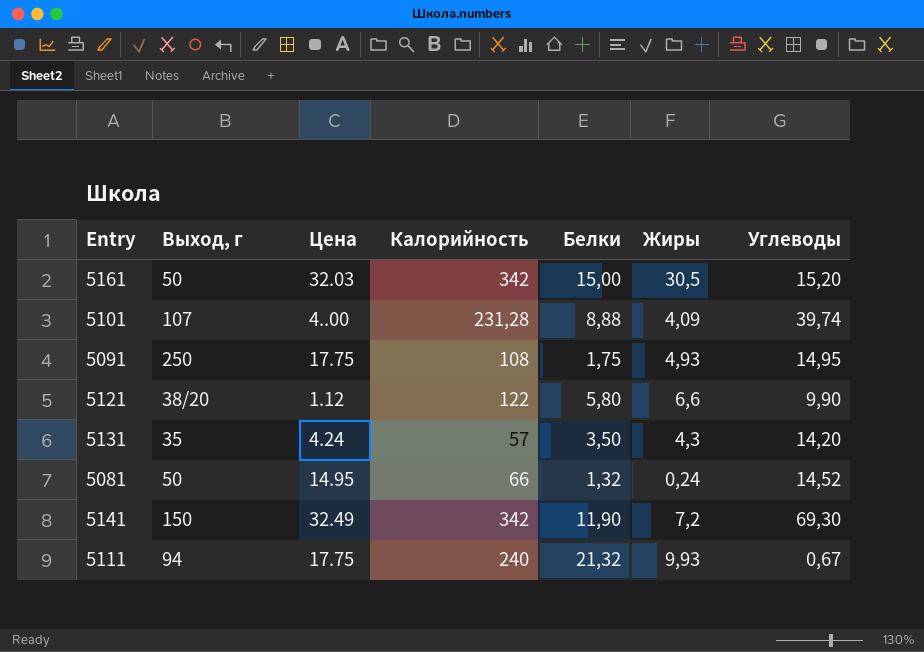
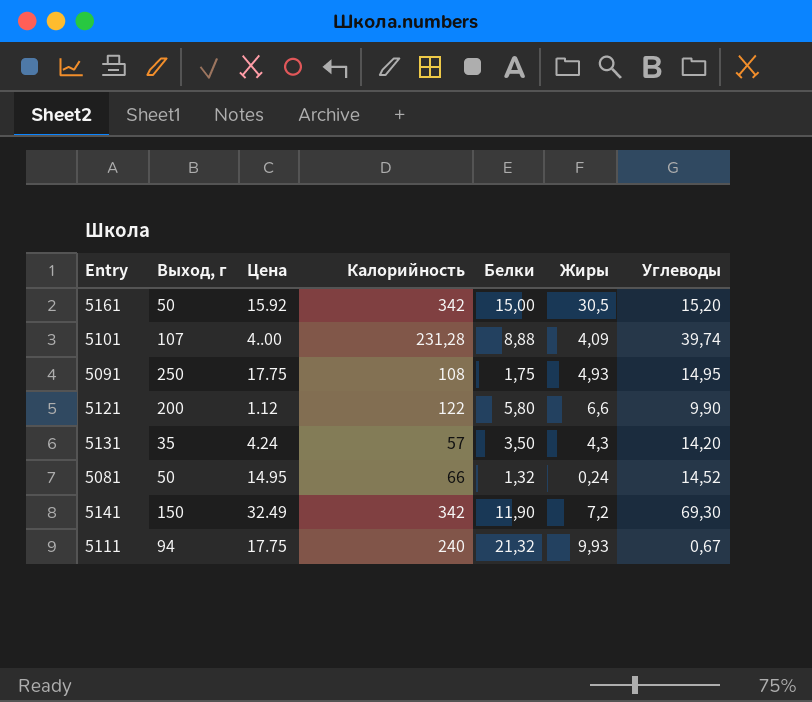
5161 | Цена: 32.03 -> 15.92
5121 | Выход, г: 38/20 -> 200

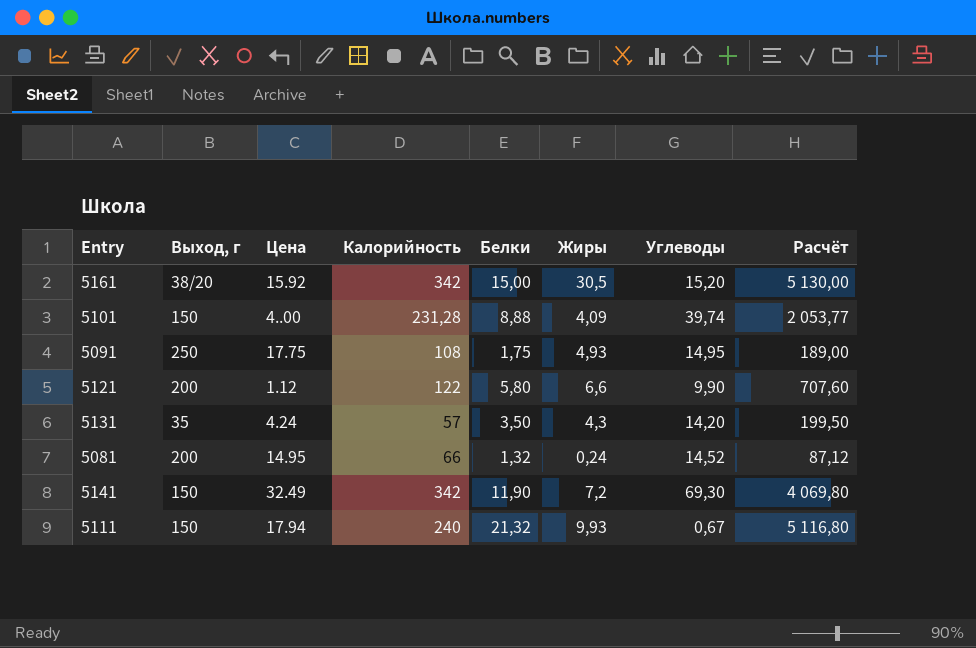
column Расчёт | formula: none -> [Калорийность] * [Белки]
5161 | Выход, г: 50 -> 38/20
5101 | Выход, г: 107 -> 150
5081 | Выход, г: 50 -> 200
5111 | Выход, г: 94 -> 150
5111 | Цена: 17.75 -> 17.94

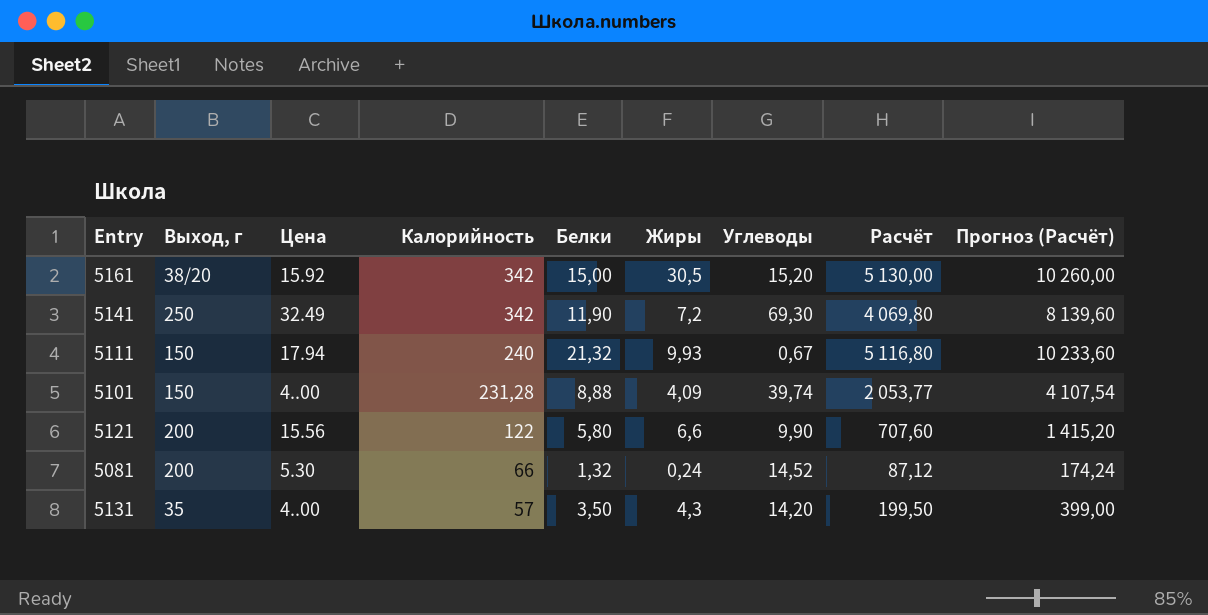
row order: none -> Калорийность descending
column Прогноз (Расчёт) | formula: none -> [Расчёт] * 2
row 5091: 250 | 17.75 | 108 | 1,75 | 4,93 | 14,95 | 189,00 -> none
5141 | Выход, г: 150 -> 250
5121 | Цена: 1.12 -> 15.56
5081 | Цена: 14.95 -> 5.30
5131 | Цена: 4.24 -> 4..00

